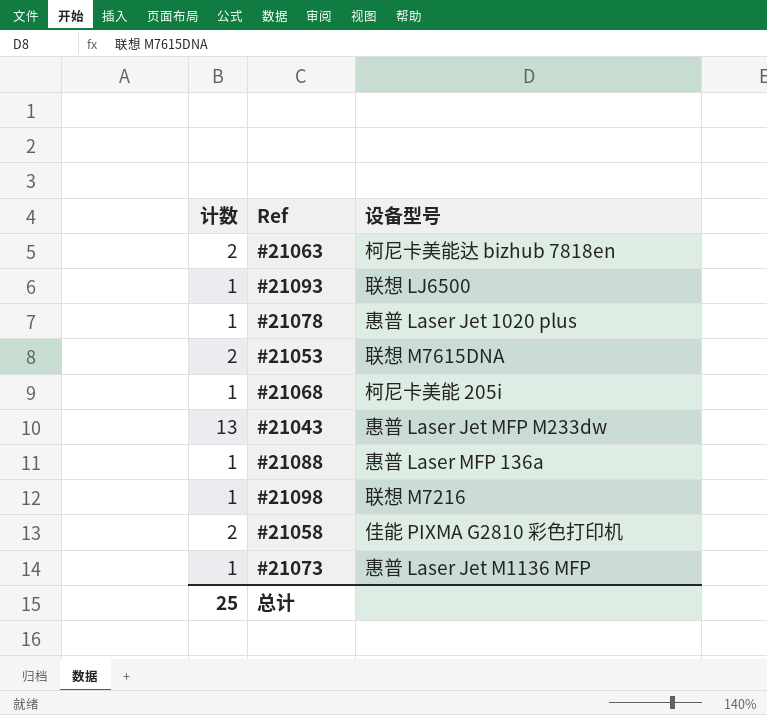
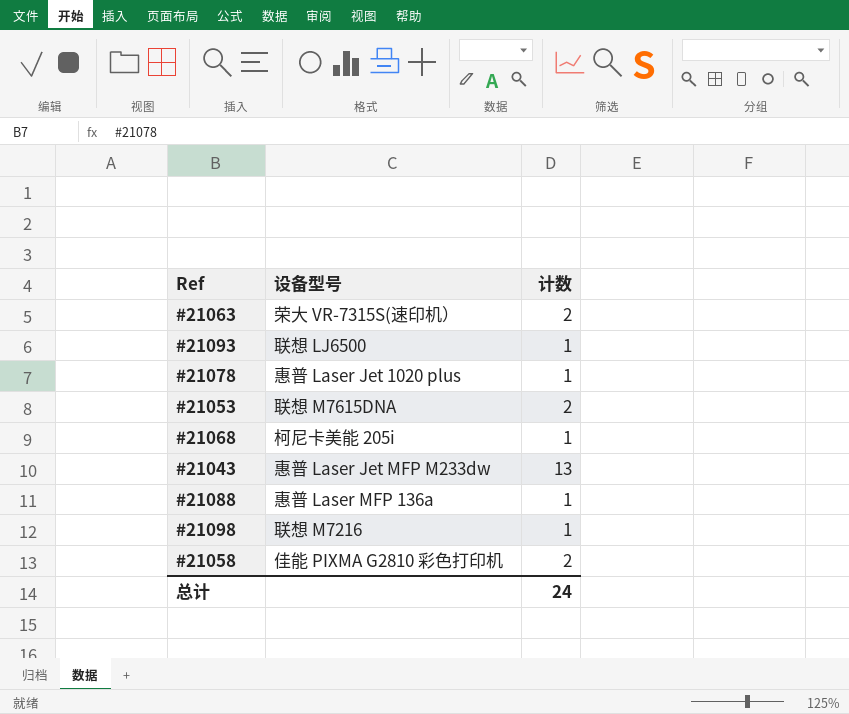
column 计数 | position: 1 -> 3
row #21073: 1 | 惠普 Laser Jet M1136 MFP -> none
#21063 | 设备型号: 柯尼卡美能达 bizhub 7818en -> 荣大 VR-7315S(速印机）
总计 | 计数: 25 -> 24

